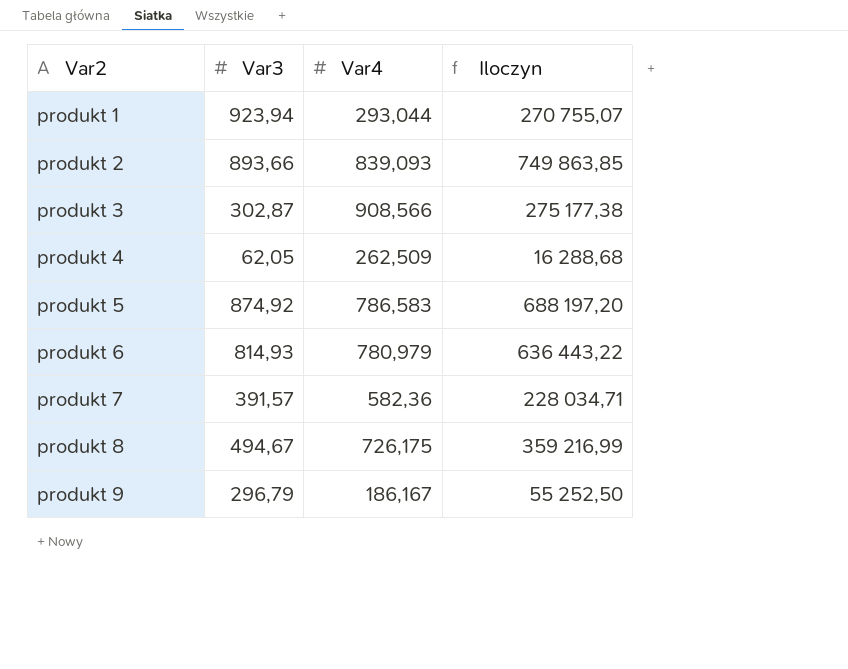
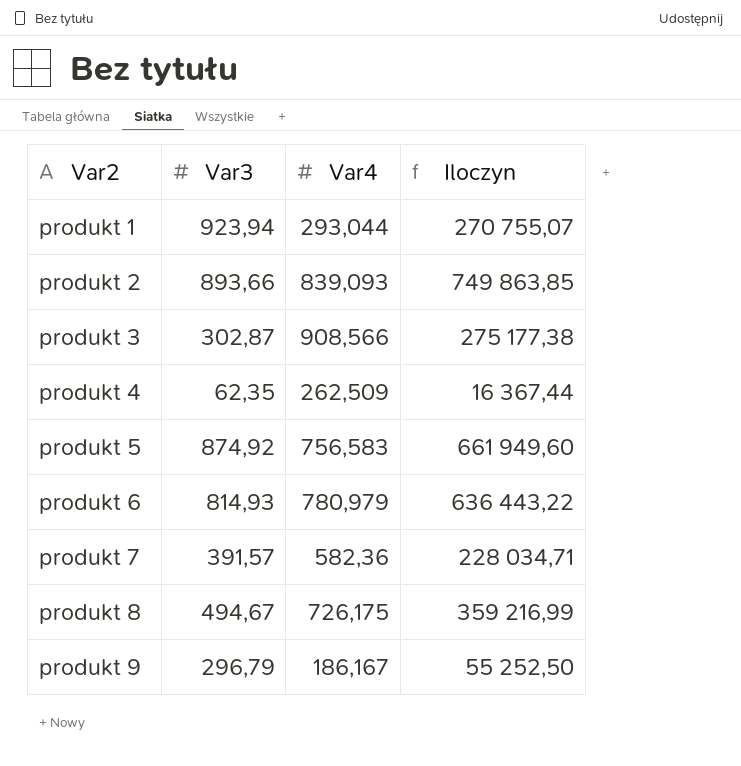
produkt 4 | Var3: 62,05 -> 62,35
produkt 4 | Iloczyn: 16 288,68 -> 16 367,44
produkt 5 | Var4: 786,583 -> 756,583
produkt 5 | Iloczyn: 688 197,20 -> 661 949,60

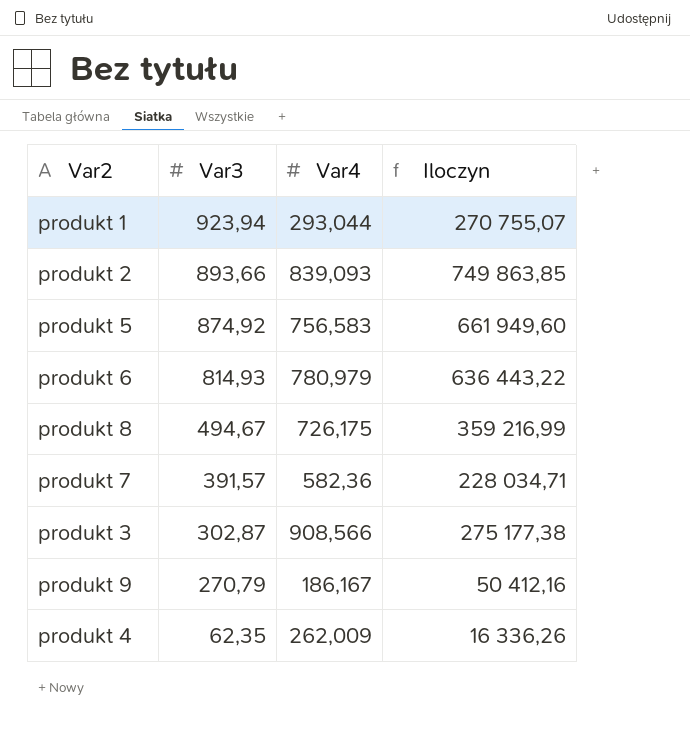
row order: Var2 ascending -> Var3 descending
produkt 9 | Var3: 296,79 -> 270,79
produkt 9 | Iloczyn: 55 252,50 -> 50 412,16
produkt 4 | Var4: 262,509 -> 262,009
produkt 4 | Iloczyn: 16 367,44 -> 16 336,26

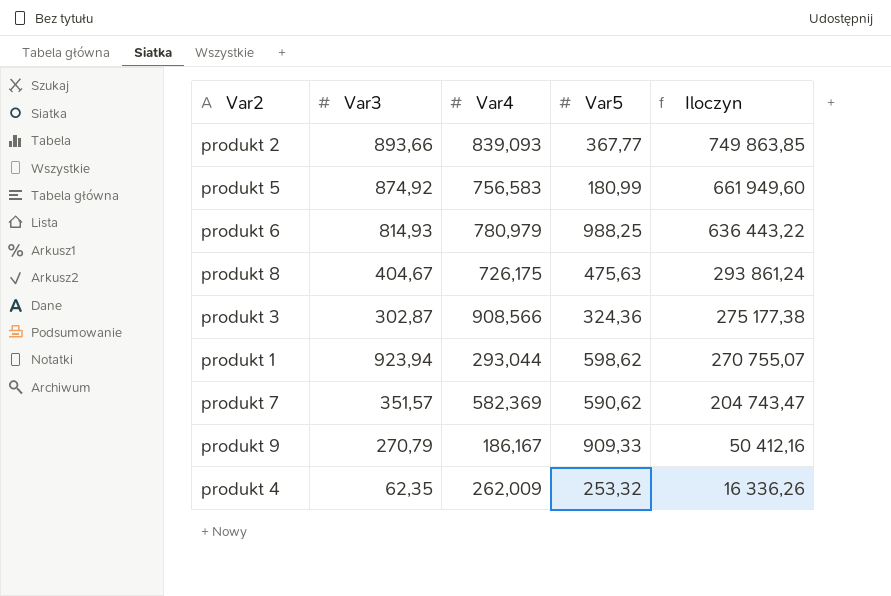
row order: Var3 descending -> Iloczyn descending
column Var5 | position: none -> 4
produkt 8 | Var3: 494,67 -> 404,67
produkt 8 | Iloczyn: 359 216,99 -> 293 861,24
produkt 7 | Var3: 391,57 -> 351,57
produkt 7 | Var4: 582,36 -> 582,369
produkt 7 | Iloczyn: 228 034,71 -> 204 743,47

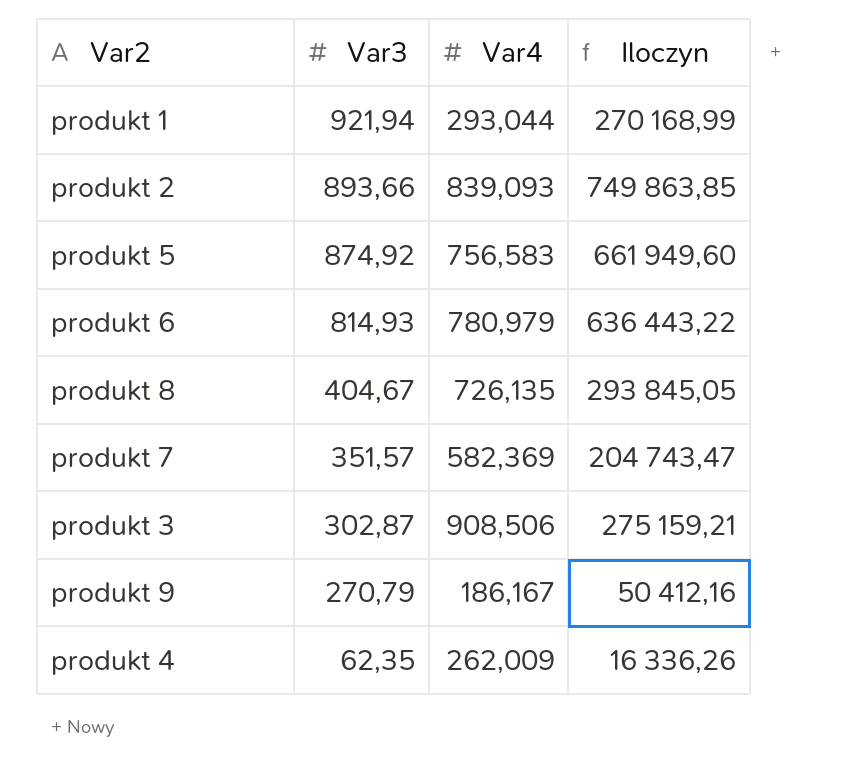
row order: Iloczyn descending -> Var3 descending
column Var5 | position: 4 -> none
produkt 1 | Var3: 923,94 -> 921,94
produkt 1 | Iloczyn: 270 755,07 -> 270 168,99
produkt 8 | Var4: 726,175 -> 726,135
produkt 8 | Iloczyn: 293 861,24 -> 293 845,05
produkt 3 | Var4: 908,566 -> 908,506
produkt 3 | Iloczyn: 275 177,38 -> 275 159,21

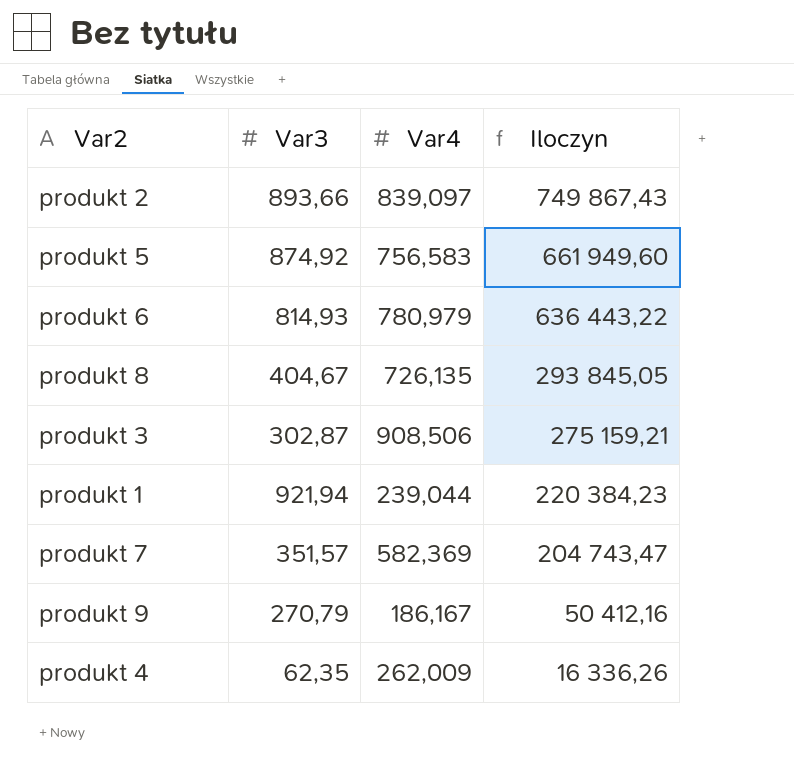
row order: Var3 descending -> Iloczyn descending
produkt 2 | Var4: 839,093 -> 839,097
produkt 2 | Iloczyn: 749 863,85 -> 749 867,43
produkt 1 | Var4: 293,044 -> 239,044
produkt 1 | Iloczyn: 270 168,99 -> 220 384,23

